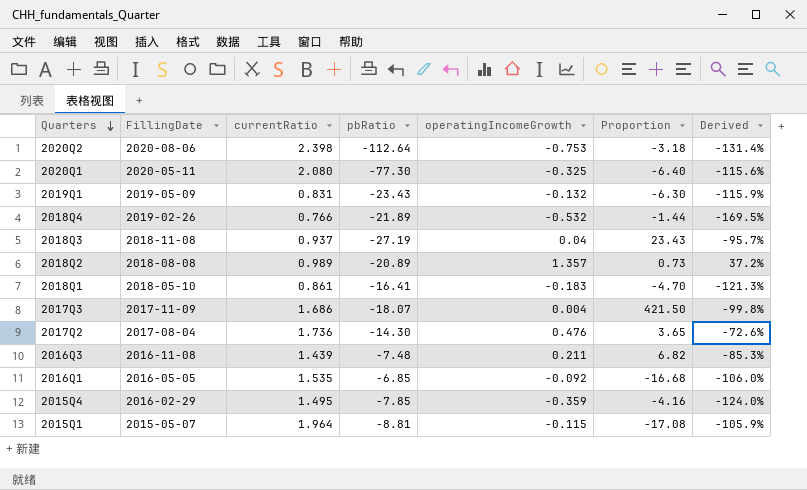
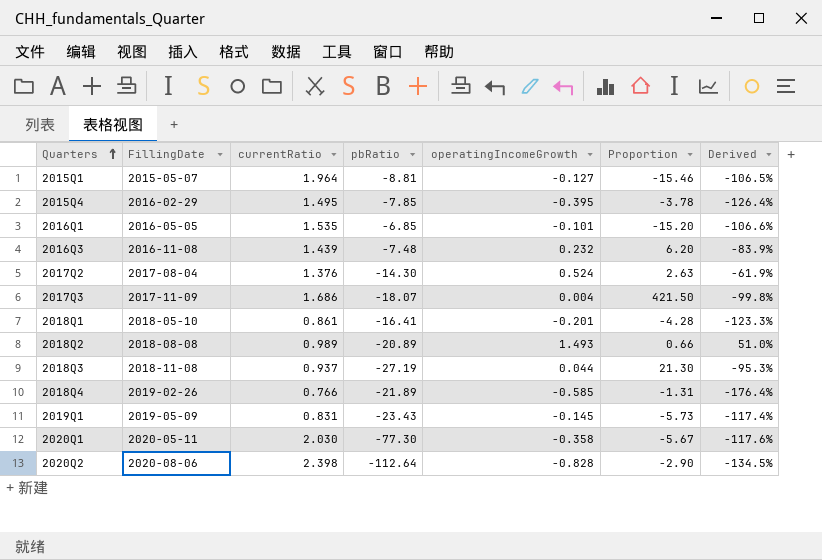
row order: Quarters descending -> Quarters ascending
2015Q1 | operatingIncomeGrowth: -0.115 -> -0.127
2015Q1 | Proportion: -17.08 -> -15.46
2015Q1 | Derived: -105.9% -> -106.5%
2015Q4 | operatingIncomeGrowth: -0.359 -> -0.395
2015Q4 | Proportion: -4.16 -> -3.78
2015Q4 | Derived: -124.0% -> -126.4%
2016Q1 | operatingIncomeGrowth: -0.092 -> -0.101
2016Q1 | Proportion: -16.68 -> -15.20
2016Q1 | Derived: -106.0% -> -106.6%
2016Q3 | operatingIncomeGrowth: 0.211 -> 0.232
2016Q3 | Proportion: 6.82 -> 6.20
2016Q3 | Derived: -85.3% -> -83.9%
2017Q2 | currentRatio: 1.736 -> 1.376
2017Q2 | operatingIncomeGrowth: 0.476 -> 0.524
2017Q2 | Proportion: 3.65 -> 2.63
2017Q2 | Derived: -72.6% -> -61.9%
2018Q1 | operatingIncomeGrowth: -0.183 -> -0.201
2018Q1 | Proportion: -4.70 -> -4.28
2018Q1 | Derived: -121.3% -> -123.3%
2018Q2 | operatingIncomeGrowth: 1.357 -> 1.493
2018Q2 | Proportion: 0.73 -> 0.66
2018Q2 | Derived: 37.2% -> 51.0%
2018Q3 | operatingIncomeGrowth: 0.04 -> 0.044
2018Q3 | Proportion: 23.43 -> 21.30
2018Q3 | Derived: -95.7% -> -95.3%
2018Q4 | operatingIncomeGrowth: -0.532 -> -0.585
2018Q4 | Proportion: -1.44 -> -1.31
2018Q4 | Derived: -169.5% -> -176.4%
2019Q1 | operatingIncomeGrowth: -0.132 -> -0.145
2019Q1 | Proportion: -6.30 -> -5.73
2019Q1 | Derived: -115.9% -> -117.4%
2020Q1 | currentRatio: 2.080 -> 2.030
2020Q1 | operatingIncomeGrowth: -0.325 -> -0.358
2020Q1 | Proportion: -6.40 -> -5.67
2020Q1 | Derived: -115.6% -> -117.6%
2020Q2 | operatingIncomeGrowth: -0.753 -> -0.828
2020Q2 | Proportion: -3.18 -> -2.90
2020Q2 | Derived: -131.4% -> -134.5%

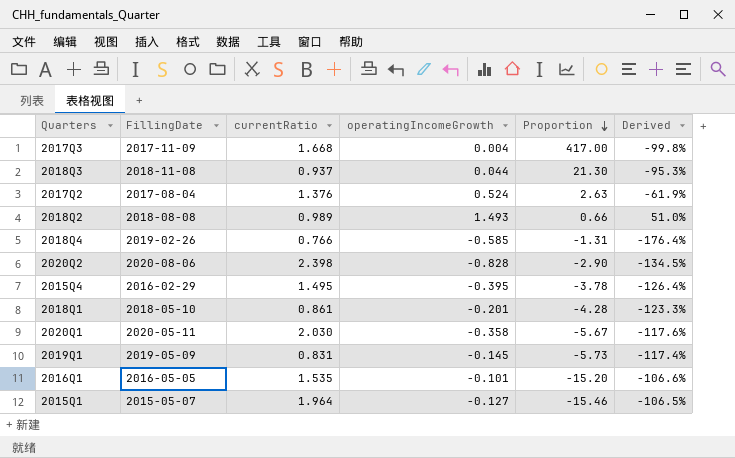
row order: Quarters ascending -> Proportion descending
column pbRatio | position: 4 -> none
row 2016Q3: 2016-11-08 | 1.439 | -7.48 | 0.232 | 6.20 | -83.9% -> none
2017Q3 | currentRatio: 1.686 -> 1.668
2017Q3 | Proportion: 421.50 -> 417.00

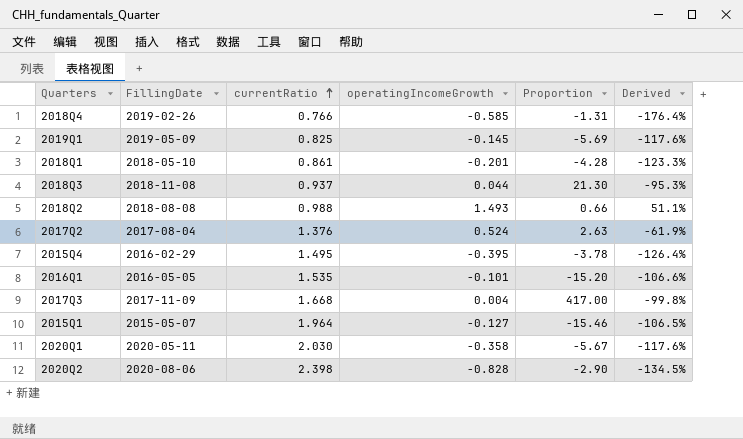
row order: Proportion descending -> currentRatio ascending
2019Q1 | currentRatio: 0.831 -> 0.825
2019Q1 | Proportion: -5.73 -> -5.69
2019Q1 | Derived: -117.4% -> -117.6%
2018Q2 | currentRatio: 0.989 -> 0.988
2018Q2 | Derived: 51.0% -> 51.1%

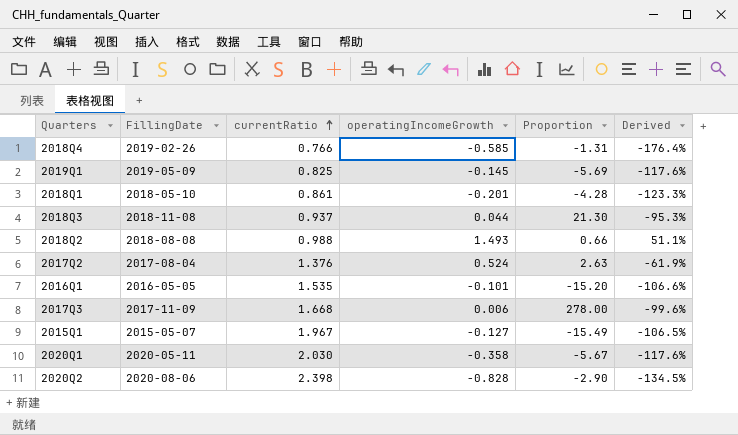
row 2015Q4: 2016-02-29 | 1.495 | -0.395 | -3.78 | -126.4% -> none
2017Q3 | operatingIncomeGrowth: 0.004 -> 0.006
2017Q3 | Proportion: 417.00 -> 278.00
2017Q3 | Derived: -99.8% -> -99.6%
2015Q1 | currentRatio: 1.964 -> 1.967
2015Q1 | Proportion: -15.46 -> -15.49

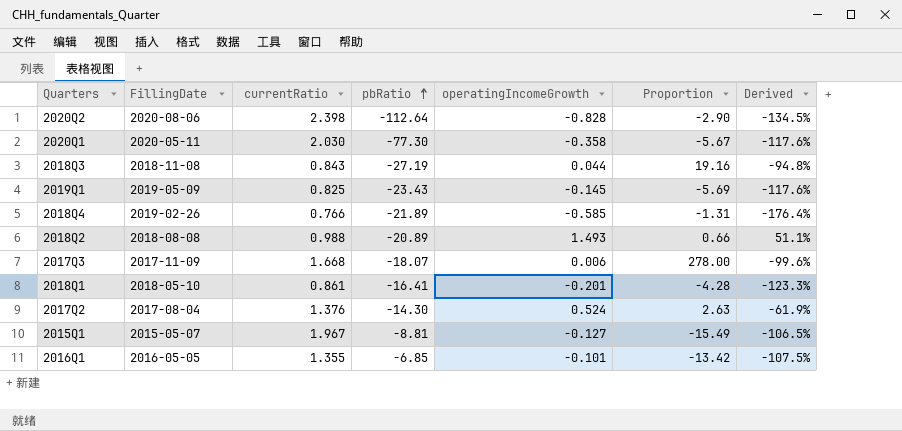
row order: currentRatio ascending -> pbRatio ascending
column pbRatio | position: none -> 4
2018Q3 | currentRatio: 0.937 -> 0.843
2018Q3 | Proportion: 21.30 -> 19.16
2018Q3 | Derived: -95.3% -> -94.8%
2016Q1 | currentRatio: 1.535 -> 1.355
2016Q1 | Proportion: -15.20 -> -13.42
2016Q1 | Derived: -106.6% -> -107.5%

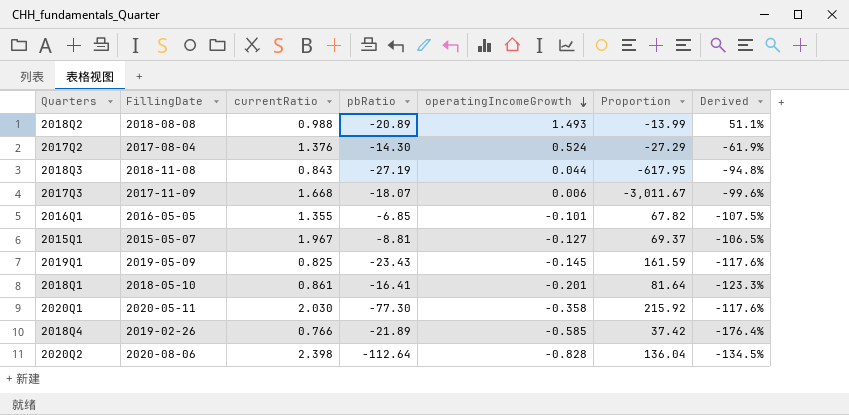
row order: pbRatio ascending -> operatingIncomeGrowth descending
column Proportion | formula: [currentRatio] / [operatingIncomeGrowth] -> [pbRatio] / [operatingIncomeGrowth]

